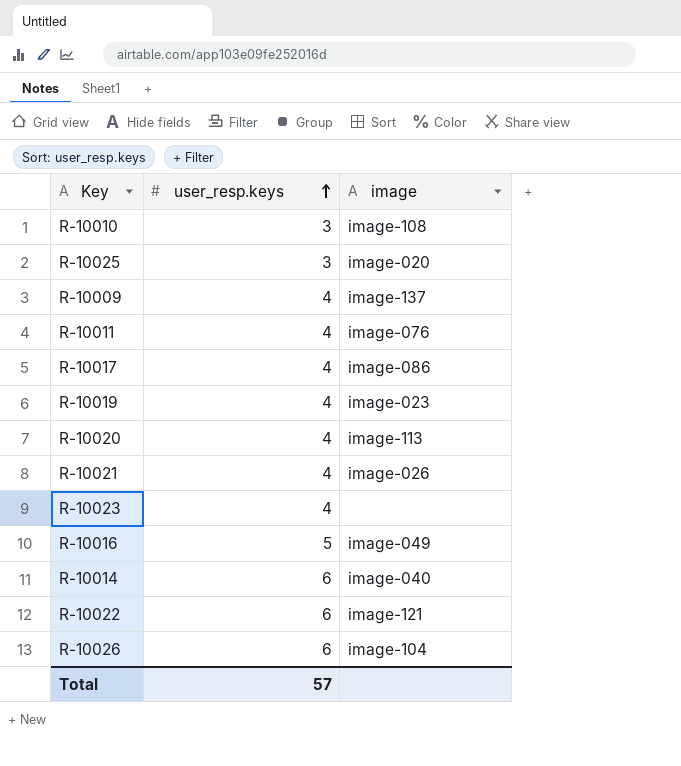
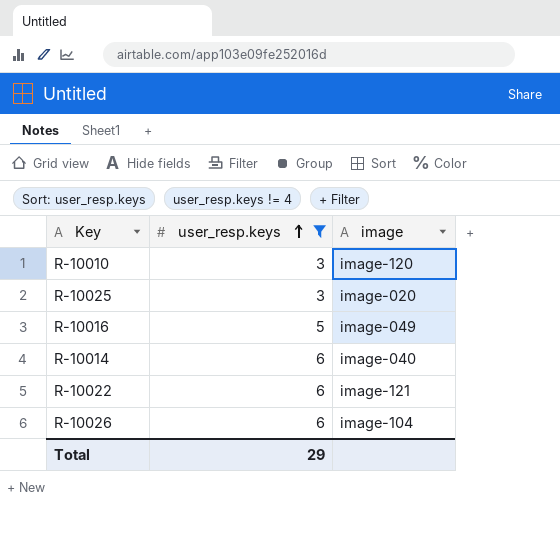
filter: none -> user_resp.keys != 4
R-10010 | image: image-108 -> image-120
Total | user_resp.keys: 57 -> 29

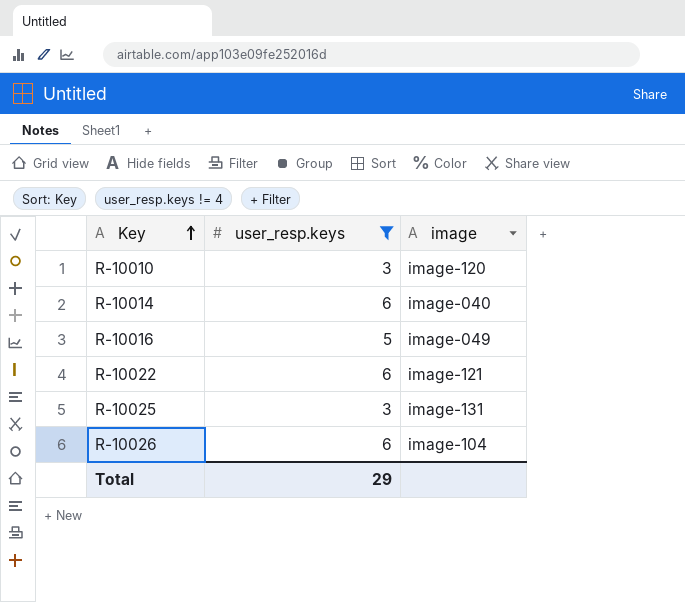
row order: user_resp.keys ascending -> Key ascending
R-10025 | image: image-020 -> image-131

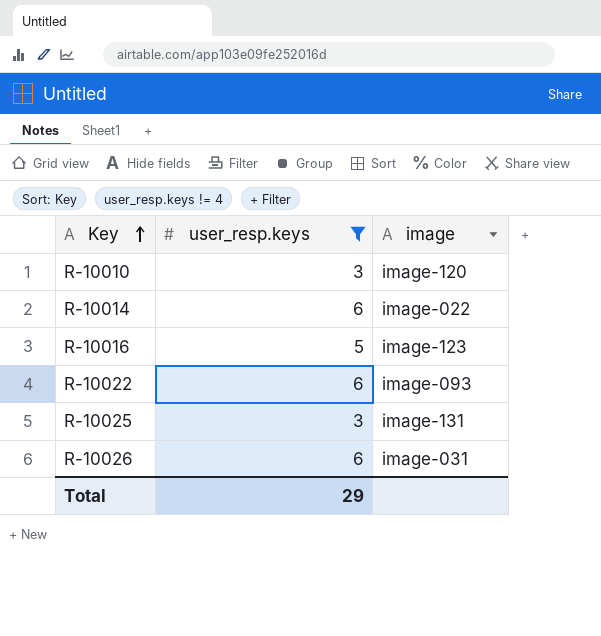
R-10014 | image: image-040 -> image-022
R-10016 | image: image-049 -> image-123
R-10022 | image: image-121 -> image-093
R-10026 | image: image-104 -> image-031

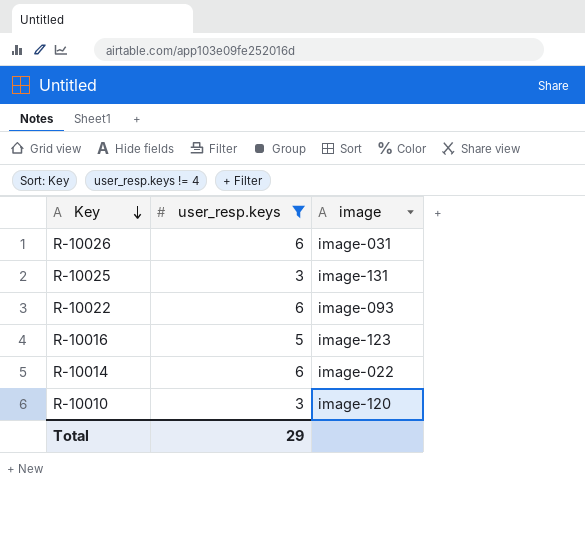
row order: Key ascending -> Key descending

